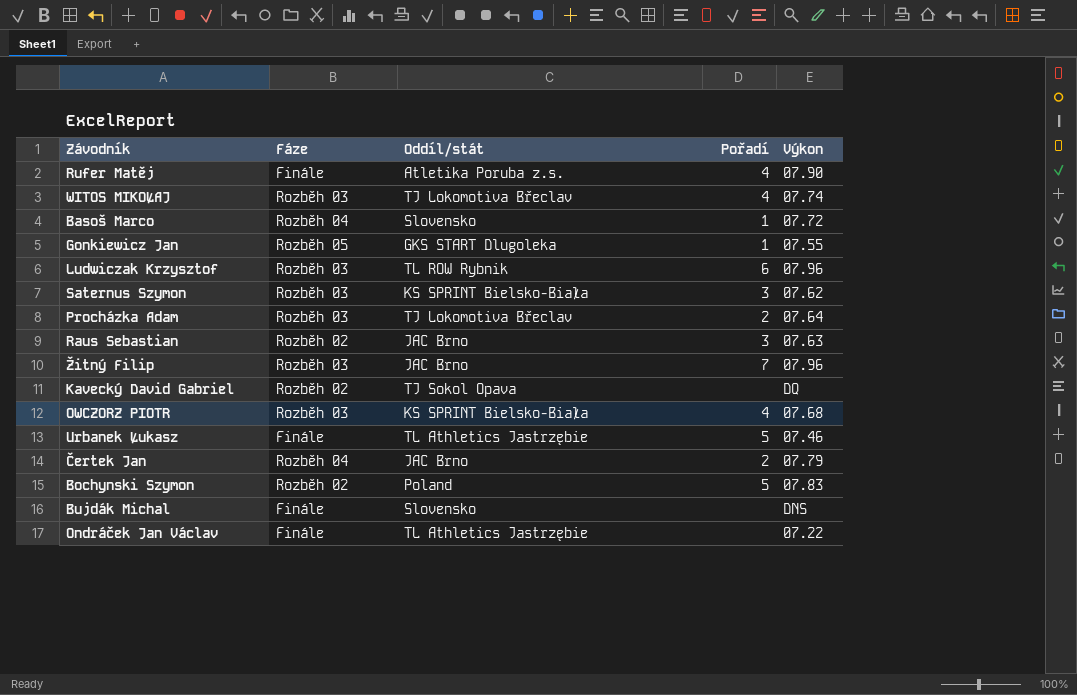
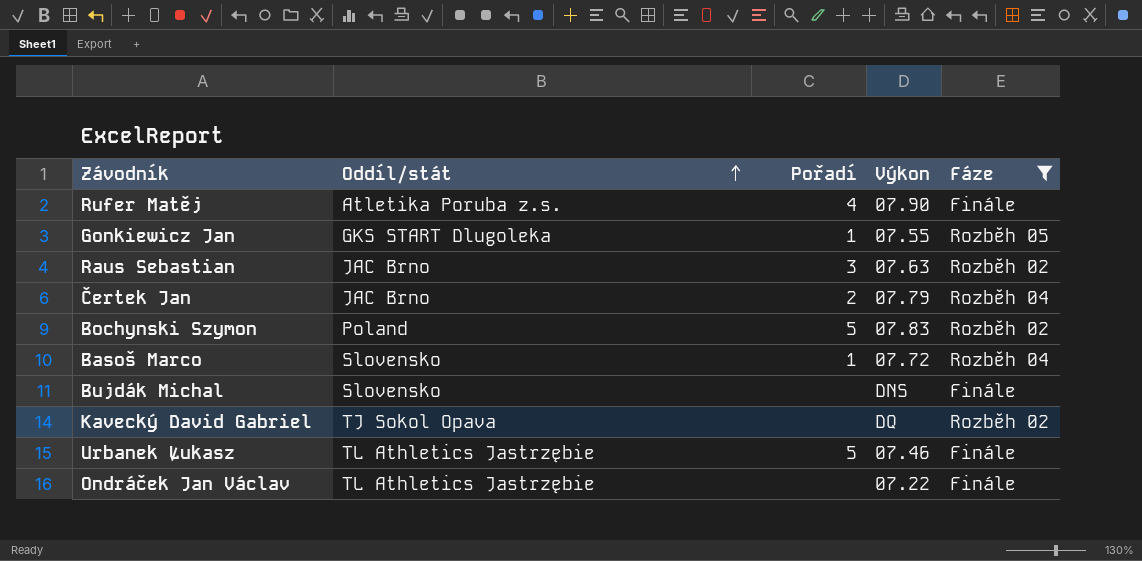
filter: none -> Fáze != Rozběh 03
row order: none -> Oddíl/stát ascending
column Fáze | position: 2 -> 5

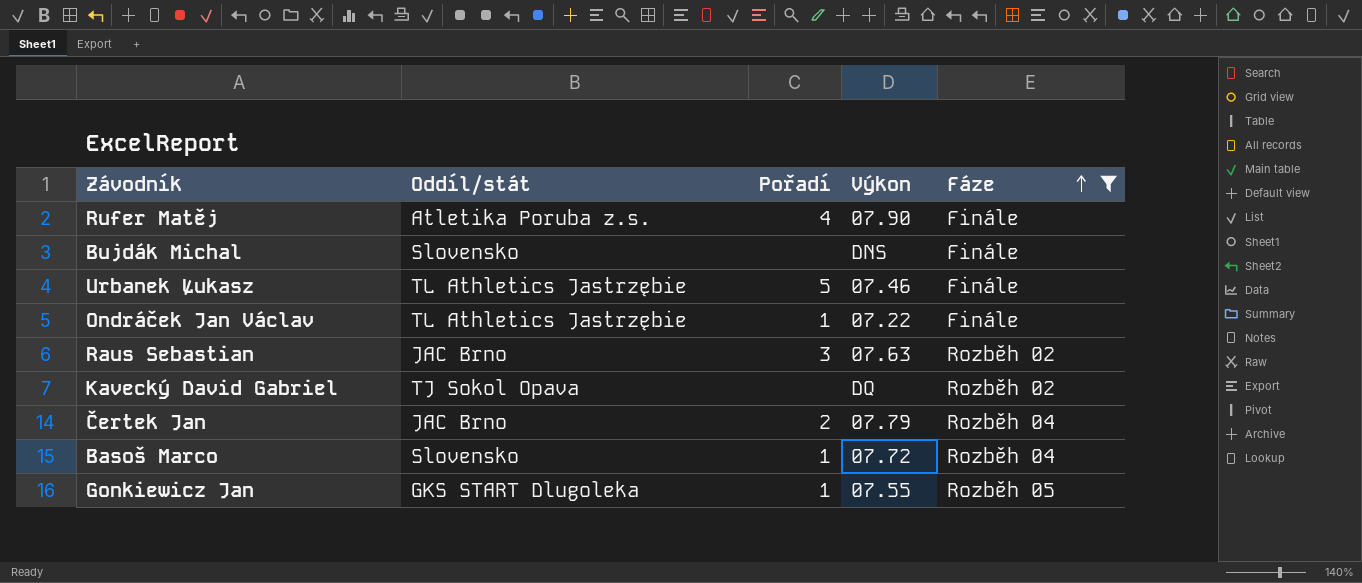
row order: Oddíl/stát ascending -> Fáze ascending
row Bochynski Szymon: Poland | 5 | 07.83 | Rozběh 02 -> none
Ondráček Jan Václav | Pořadí: none -> 1

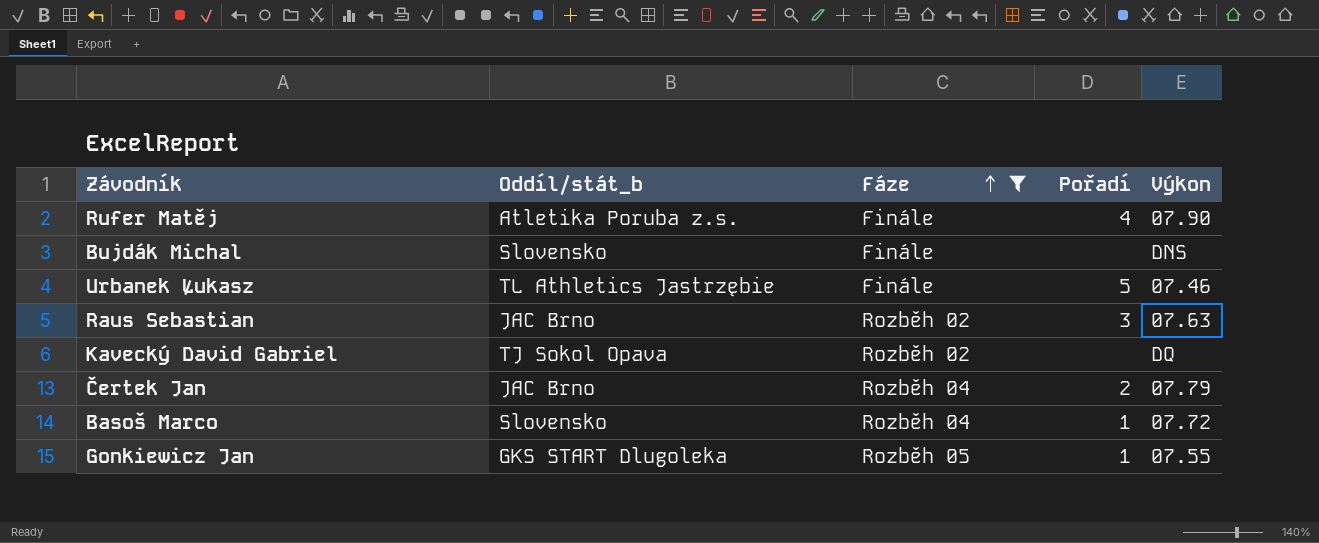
column name: Oddíl/stát -> Oddíl/stát_b
column Fáze | position: 5 -> 3
row Ondráček Jan Václav: TL Athletics Jastrzębie | 1 | 07.22 | Finále -> none

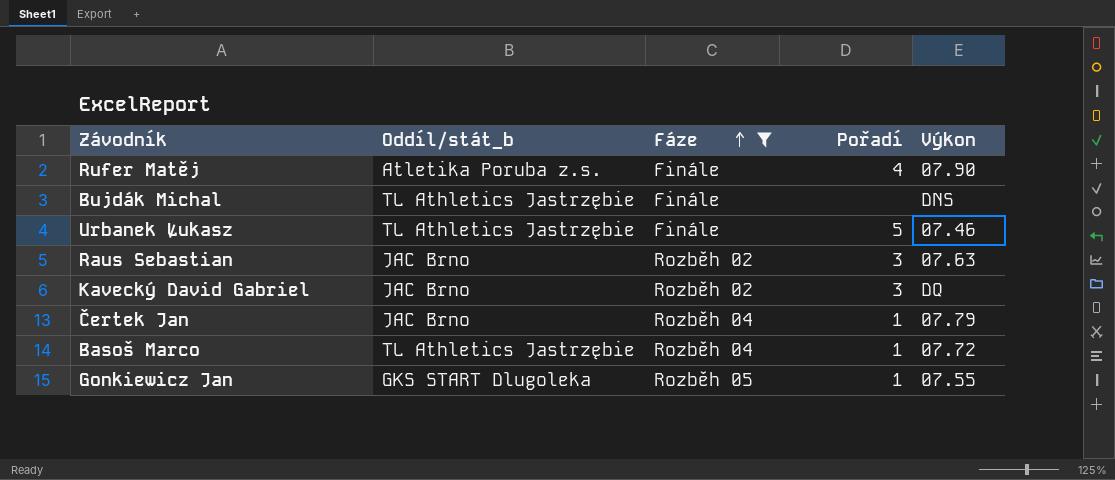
Bujdák Michal | Oddíl/stát_b: Slovensko -> TL Athletics Jastrzębie
Kavecký David Gabriel | Oddíl/stát_b: TJ Sokol Opava -> JAC Brno
Kavecký David Gabriel | Pořadí: none -> 3
Čertek Jan | Pořadí: 2 -> 1
Basoš Marco | Oddíl/stát_b: Slovensko -> TL Athletics Jastrzębie

